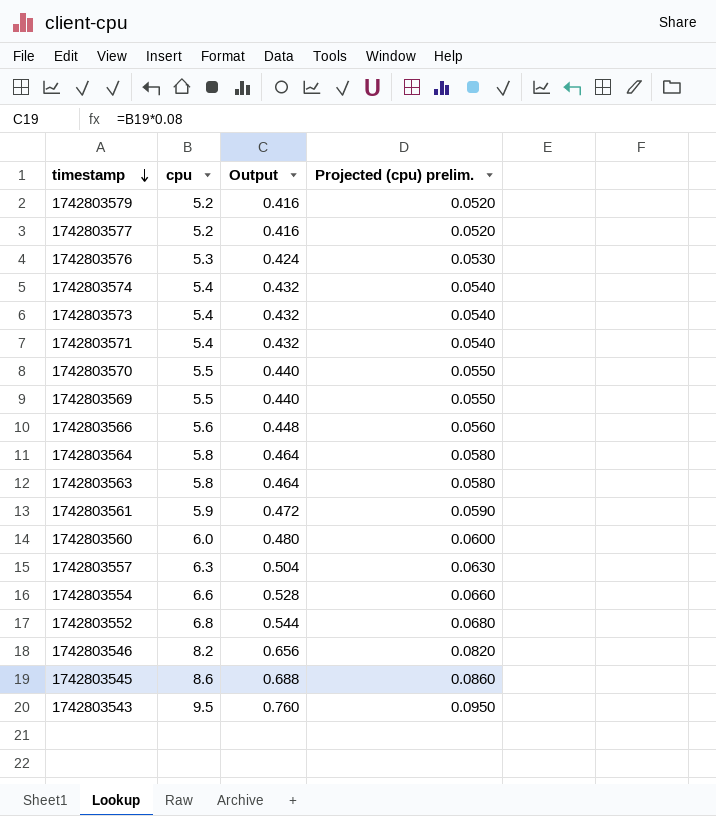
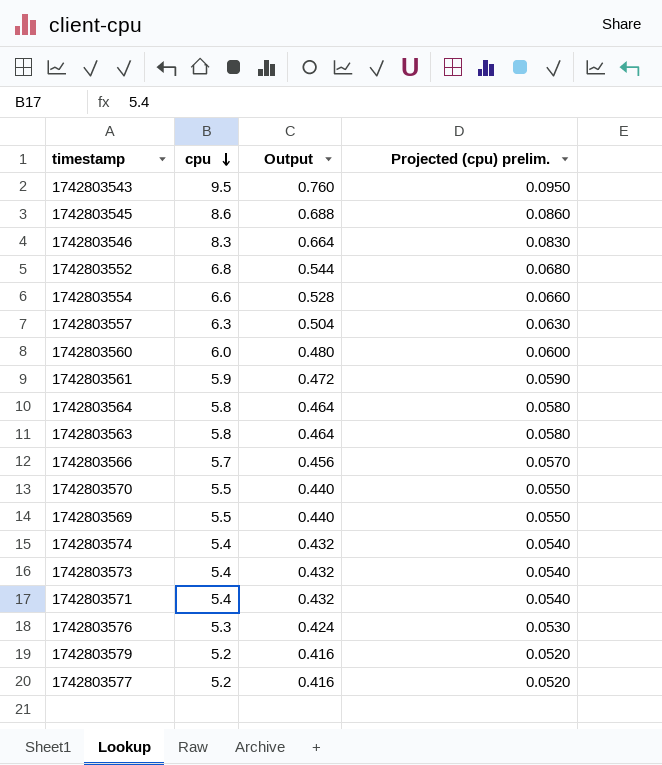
row order: timestamp descending -> cpu descending
1742803546 | cpu: 8.2 -> 8.3
1742803546 | Output: 0.656 -> 0.664
1742803546 | Projected (cpu) prelim.: 0.0820 -> 0.0830
1742803566 | cpu: 5.6 -> 5.7
1742803566 | Output: 0.448 -> 0.456
1742803566 | Projected (cpu) prelim.: 0.0560 -> 0.0570

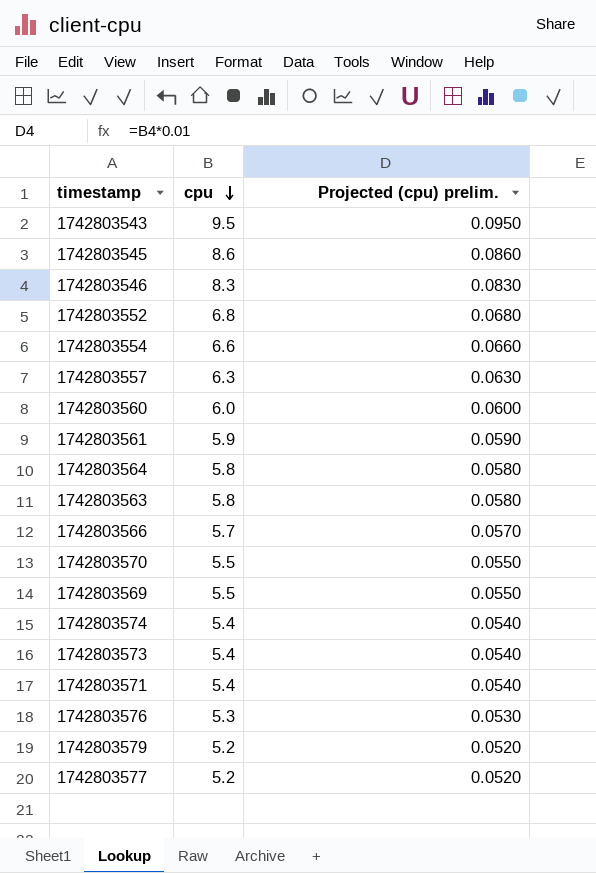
column Output | formula: [cpu] * 0.08 -> none

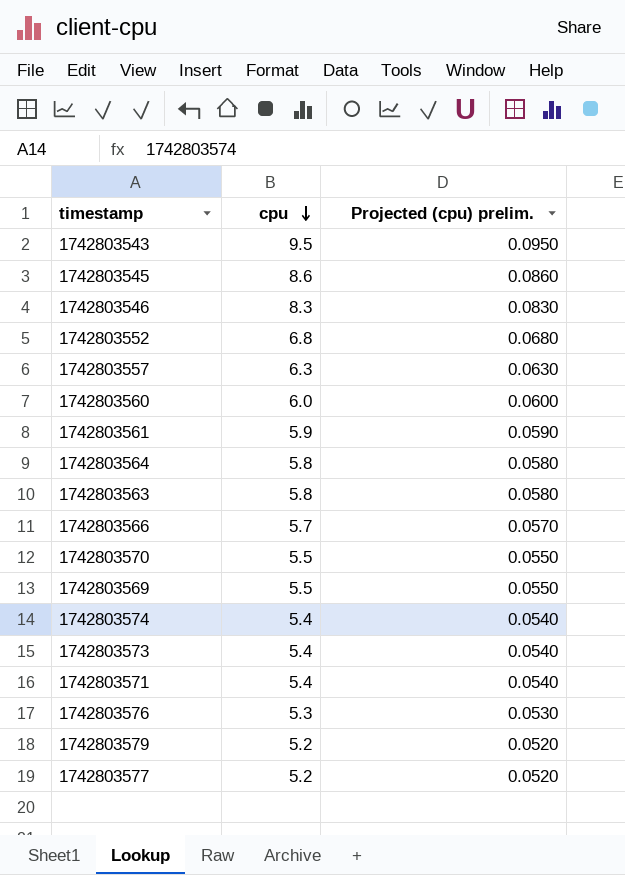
row 1742803554: 6.6 | 0.0660 -> none

